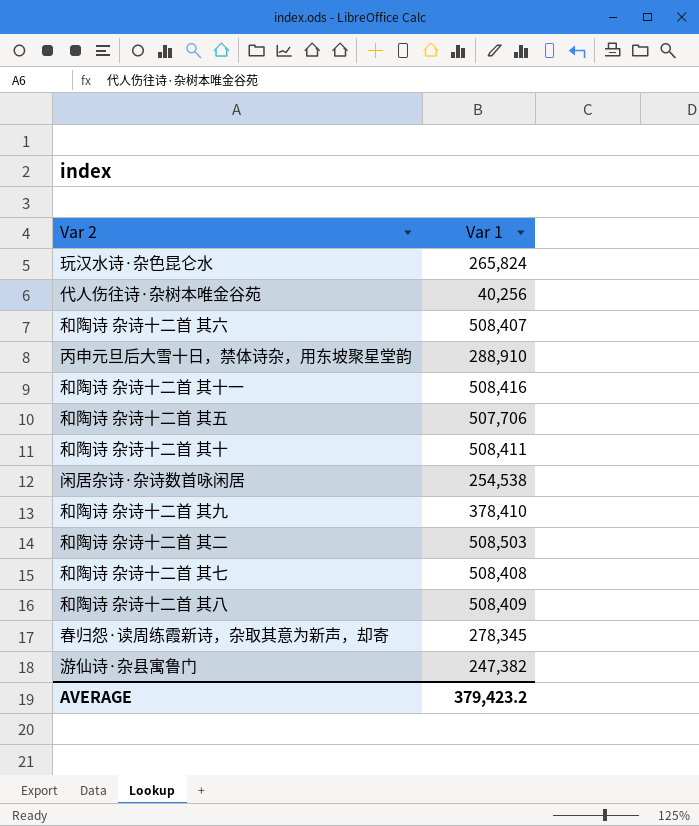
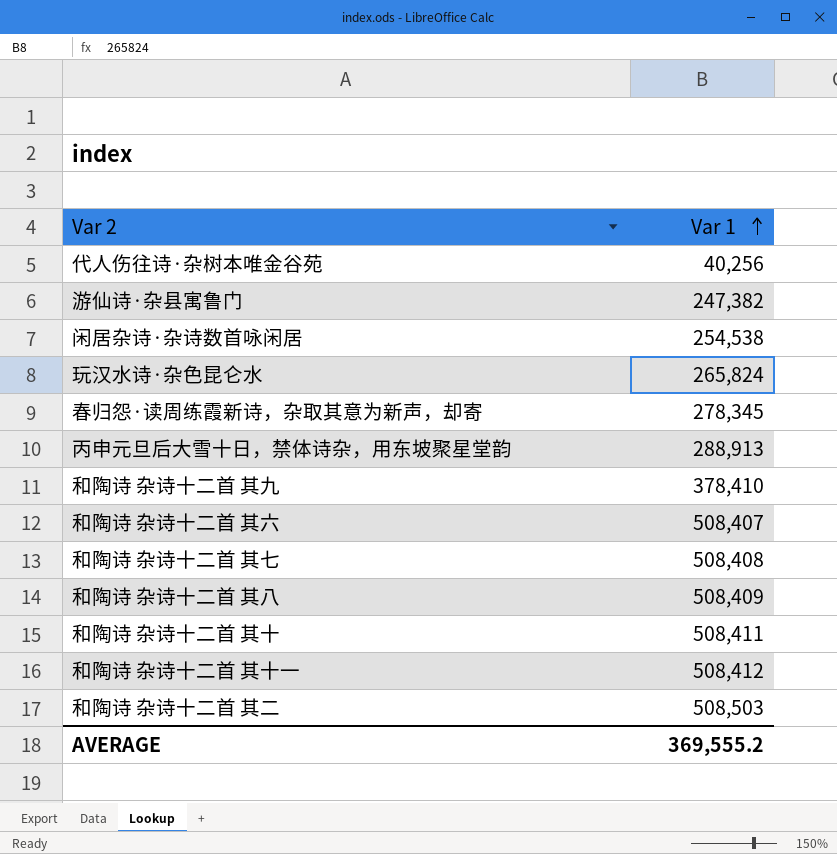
row order: none -> Var 1 ascending
row 和陶诗 杂诗十二首 其五: 507,706 -> none
丙申元旦后大雪十日，禁体诗杂，用东坡聚星堂韵 | Var 1: 288,910 -> 288,913
和陶诗 杂诗十二首 其十一 | Var 1: 508,416 -> 508,412
AVERAGE | Var 1: 379,423.2 -> 369,555.2

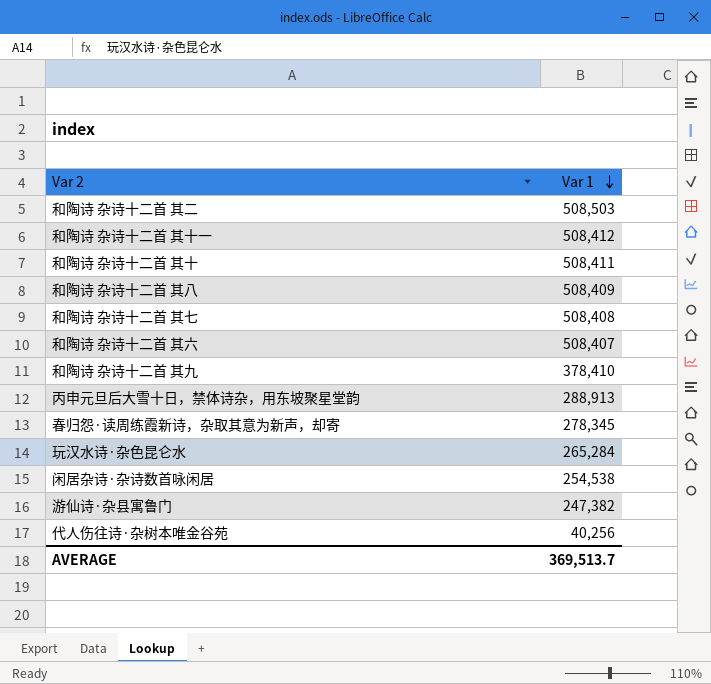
row order: Var 1 ascending -> Var 1 descending
玩汉水诗·杂色昆仑水 | Var 1: 265,824 -> 265,284
AVERAGE | Var 1: 369,555.2 -> 369,513.7

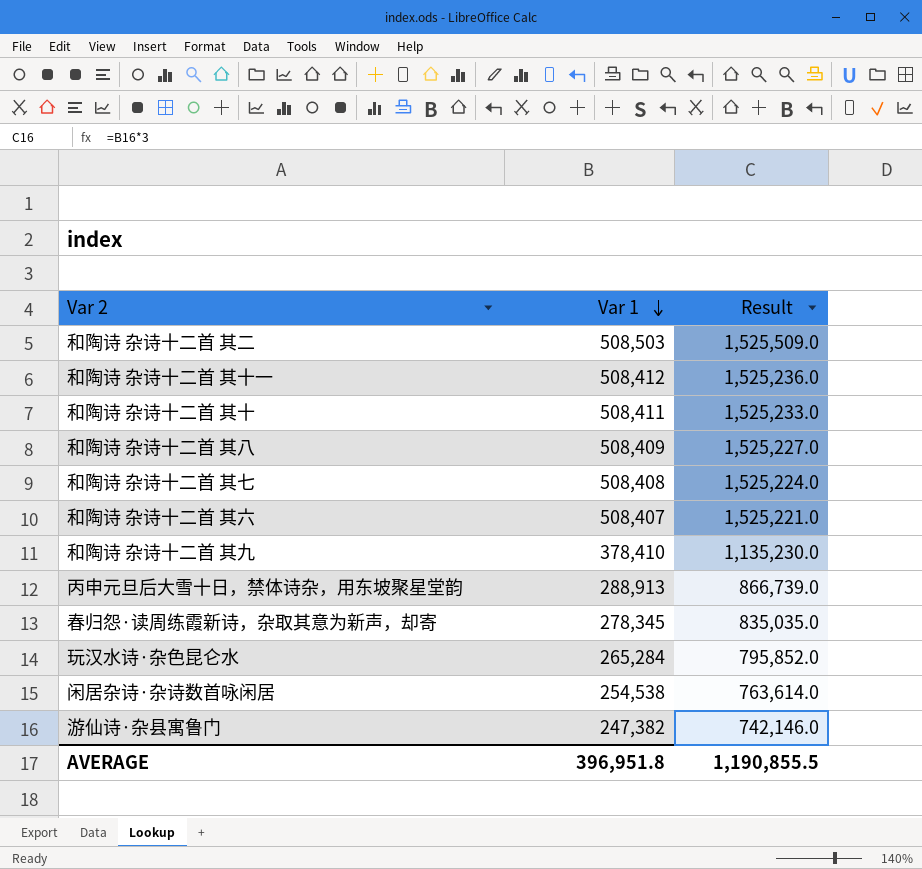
column Result | formula: none -> [Var 1] * 3
row 代人伤往诗·杂树本唯金谷苑: 40,256 -> none
AVERAGE | Var 1: 369,513.7 -> 396,951.8

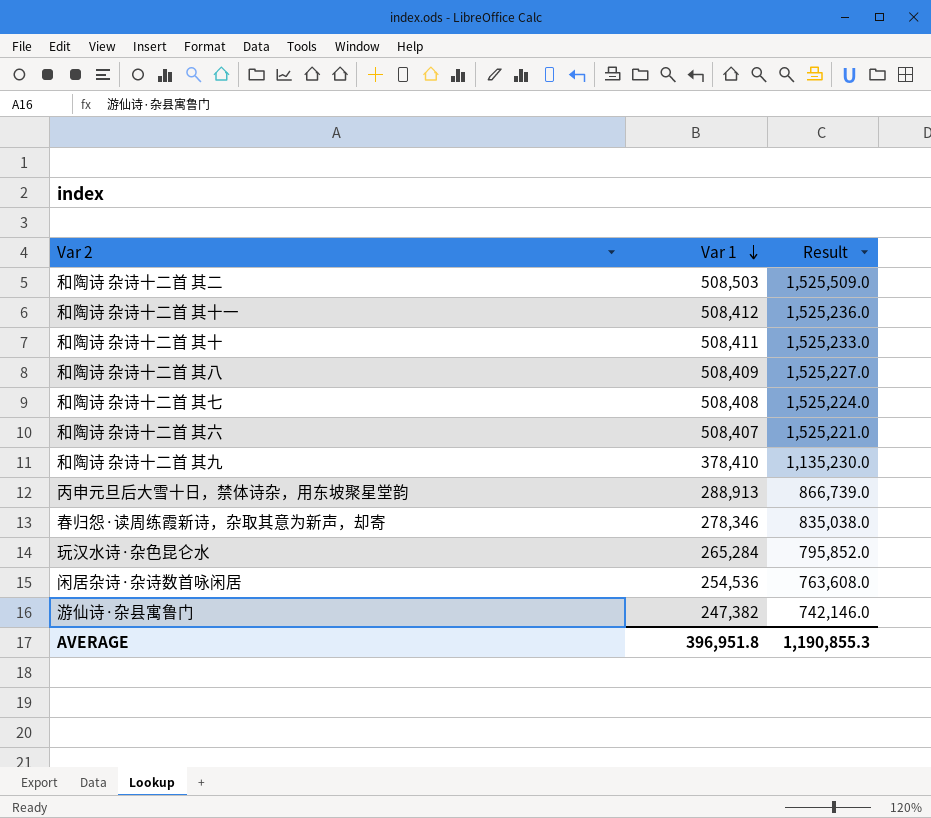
春归怨·读周练霞新诗，杂取其意为新声，却寄 | Var 1: 278,345 -> 278,346
春归怨·读周练霞新诗，杂取其意为新声，却寄 | Result: 835,035.0 -> 835,038.0
闲居杂诗·杂诗数首咏闲居 | Var 1: 254,538 -> 254,536
闲居杂诗·杂诗数首咏闲居 | Result: 763,614.0 -> 763,608.0
AVERAGE | Result: 1,190,855.5 -> 1,190,855.3

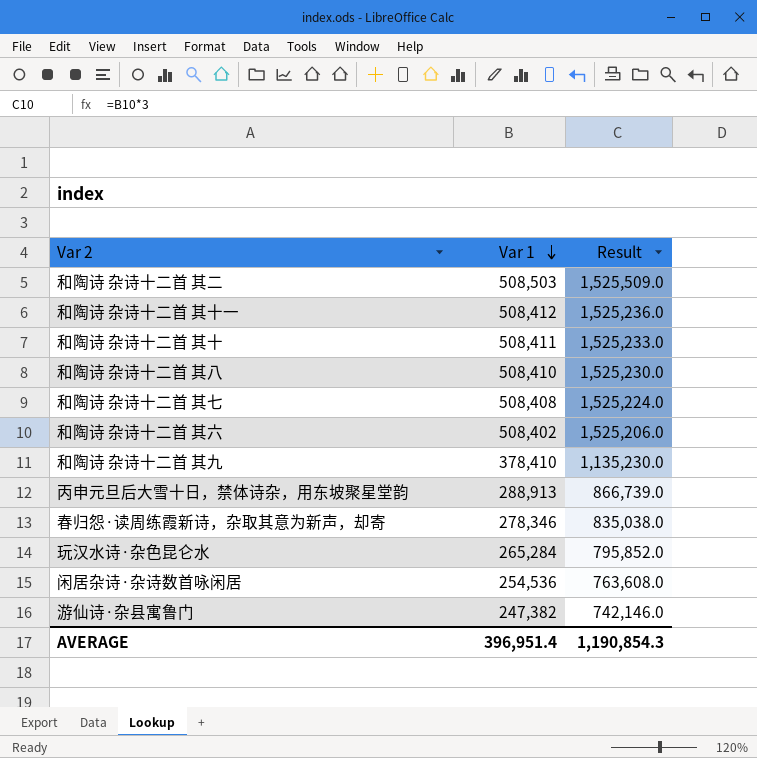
和陶诗 杂诗十二首 其八 | Var 1: 508,409 -> 508,410
和陶诗 杂诗十二首 其八 | Result: 1,525,227.0 -> 1,525,230.0
和陶诗 杂诗十二首 其六 | Var 1: 508,407 -> 508,402
和陶诗 杂诗十二首 其六 | Result: 1,525,221.0 -> 1,525,206.0
AVERAGE | Var 1: 396,951.8 -> 396,951.4
AVERAGE | Result: 1,190,855.3 -> 1,190,854.3

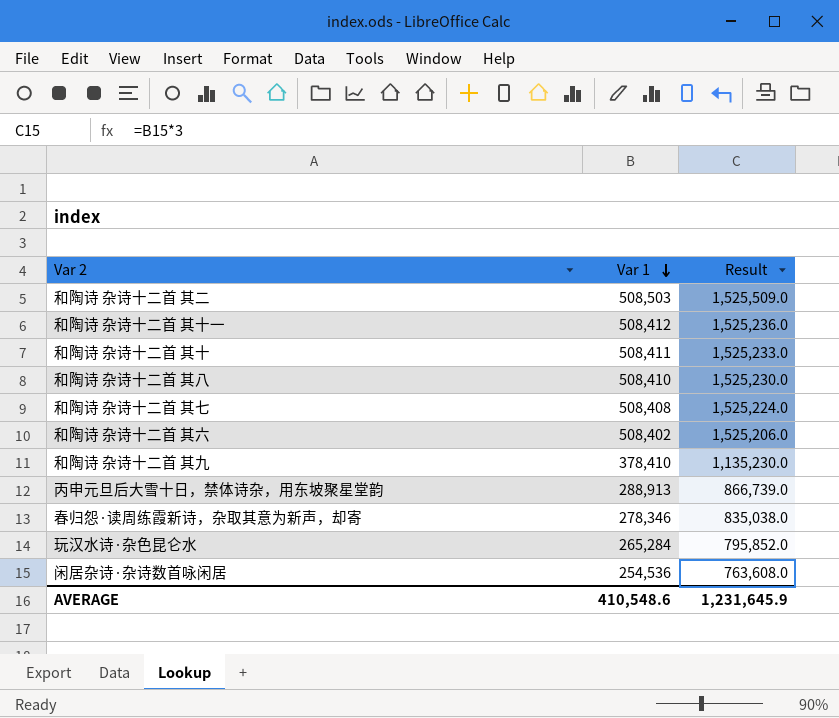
row 游仙诗·杂县寓鲁门: 247,382 | 742,146.0 -> none
AVERAGE | Var 1: 396,951.4 -> 410,548.6
AVERAGE | Result: 1,190,854.3 -> 1,231,645.9

